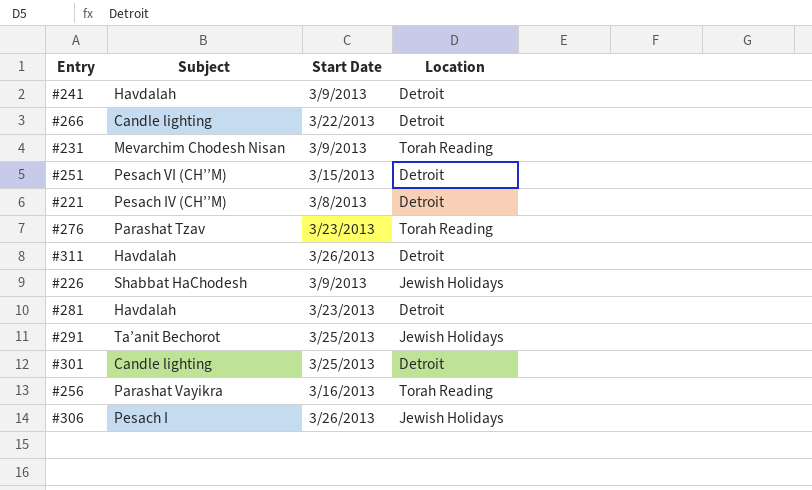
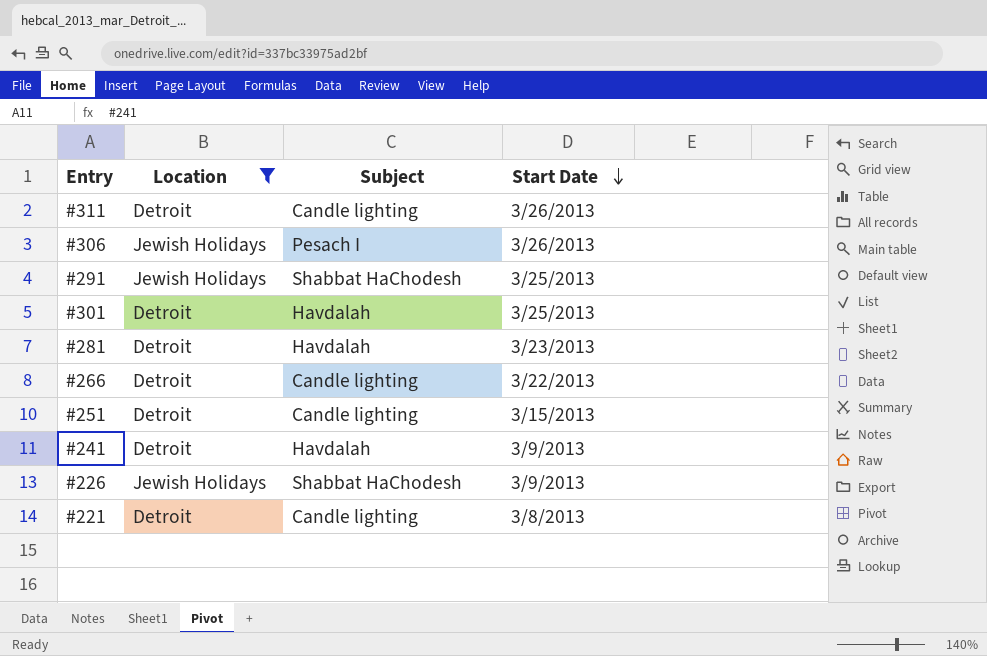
filter: none -> Location != Torah Reading
row order: none -> Start Date descending
column Location | position: 4 -> 2
#311 | Subject: Havdalah -> Candle lighting
#291 | Subject: Ta’anit Bechorot -> Shabbat HaChodesh
#301 | Subject: Candle lighting -> Havdalah
#251 | Subject: Pesach VI (CH’’M) -> Candle lighting
#221 | Subject: Pesach IV (CH’’M) -> Candle lighting

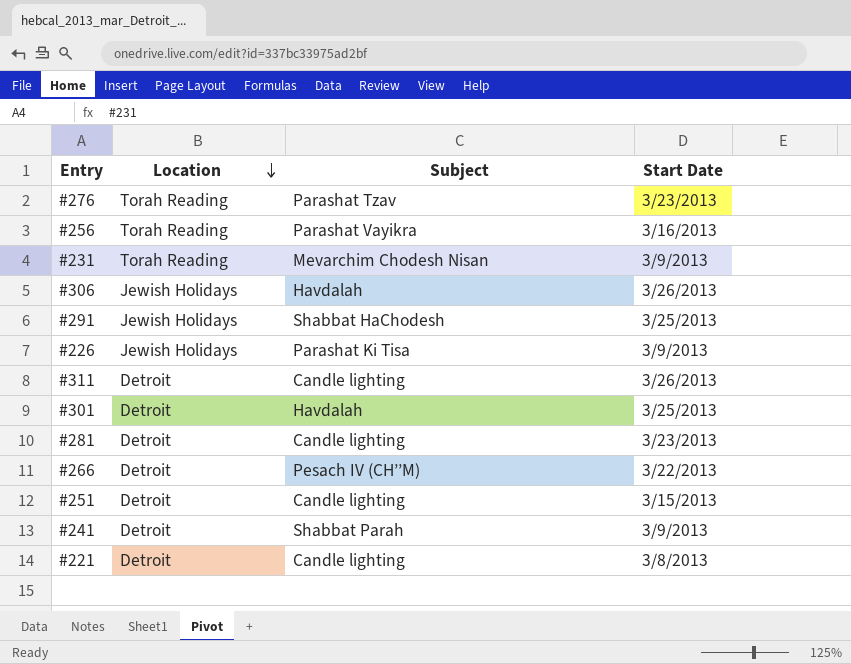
filter: Location != Torah Reading -> none
row order: Start Date descending -> Location descending
#306 | Subject: Pesach I -> Havdalah
#226 | Subject: Shabbat HaChodesh -> Parashat Ki Tisa
#281 | Subject: Havdalah -> Candle lighting
#266 | Subject: Candle lighting -> Pesach IV (CH’’M)
#241 | Subject: Havdalah -> Shabbat Parah

